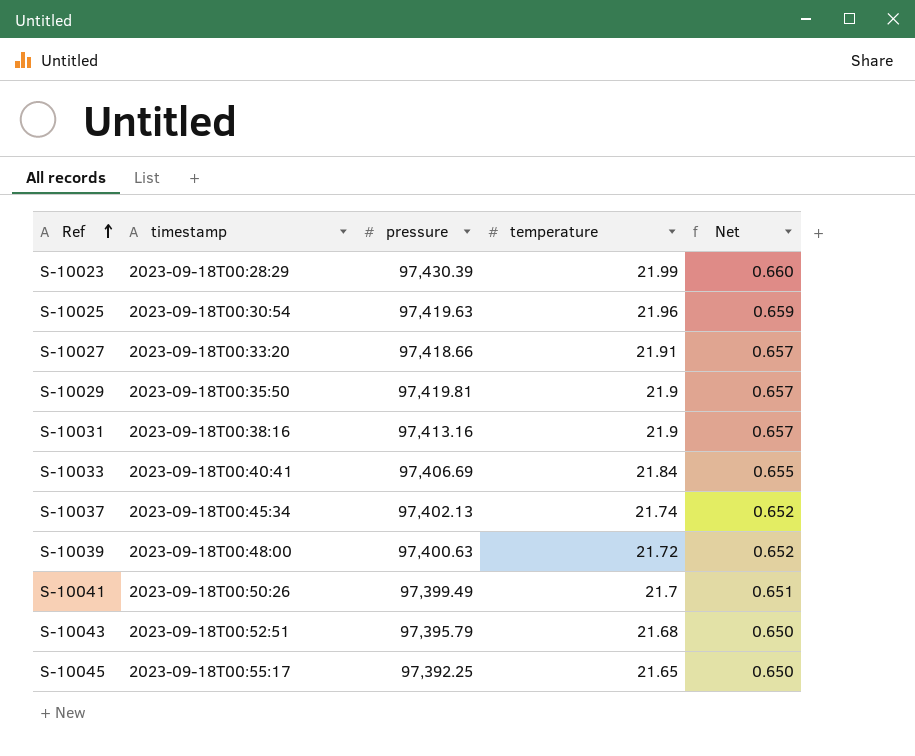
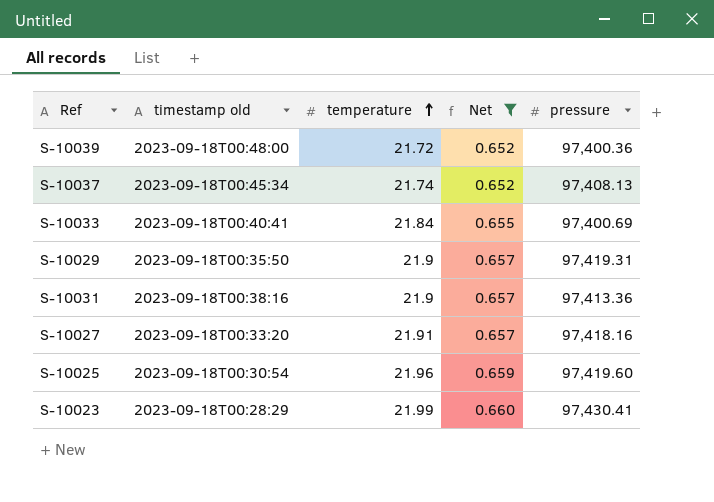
filter: none -> Net >= 0.652
row order: Ref ascending -> temperature ascending
column name: timestamp -> timestamp old
column pressure | position: 3 -> 5
S-10039 | pressure: 97,400.63 -> 97,400.36
S-10037 | pressure: 97,402.13 -> 97,408.13
S-10033 | pressure: 97,406.69 -> 97,400.69
S-10029 | pressure: 97,419.81 -> 97,419.31
S-10031 | pressure: 97,413.16 -> 97,413.36
S-10027 | pressure: 97,418.66 -> 97,418.16
S-10025 | pressure: 97,419.63 -> 97,419.60
S-10023 | pressure: 97,430.39 -> 97,430.41

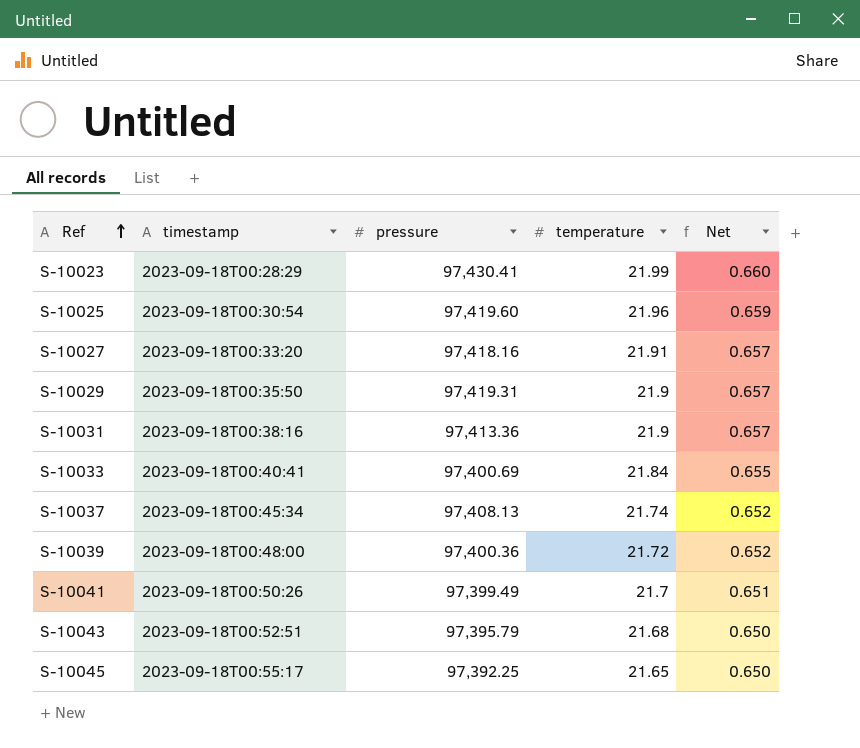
filter: Net >= 0.652 -> none
row order: temperature ascending -> Ref ascending
column name: timestamp old -> timestamp
column pressure | position: 5 -> 3

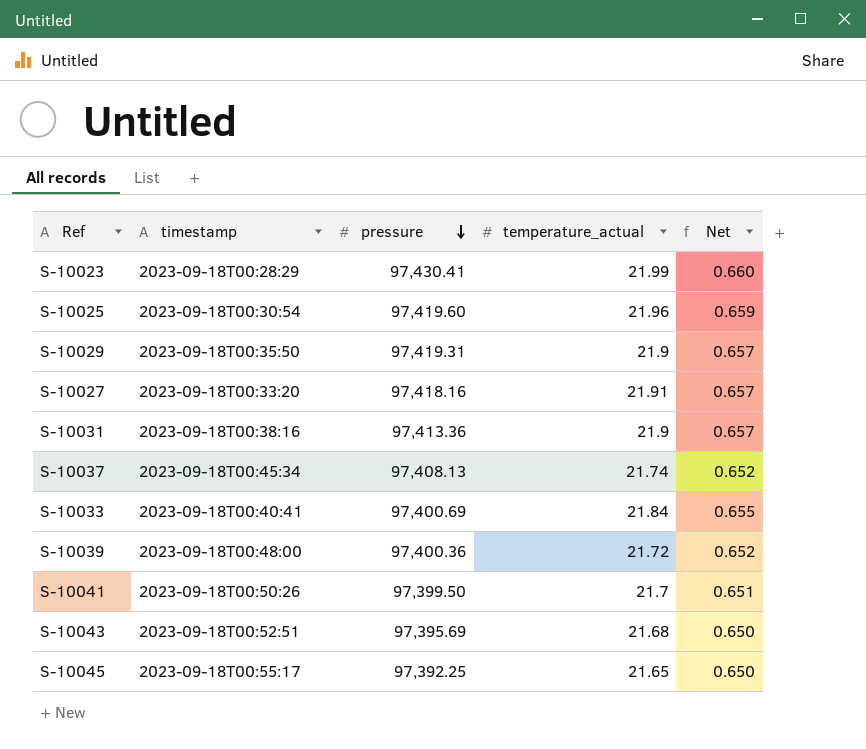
row order: Ref ascending -> pressure descending
column name: temperature -> temperature_actual
S-10041 | pressure: 97,399.49 -> 97,399.50
S-10043 | pressure: 97,395.79 -> 97,395.69

